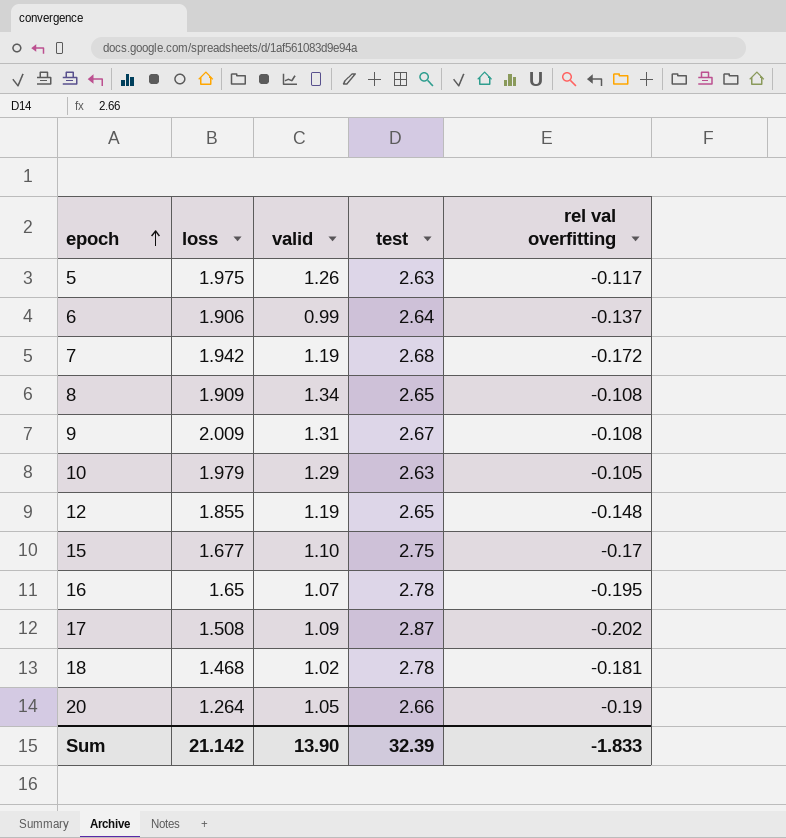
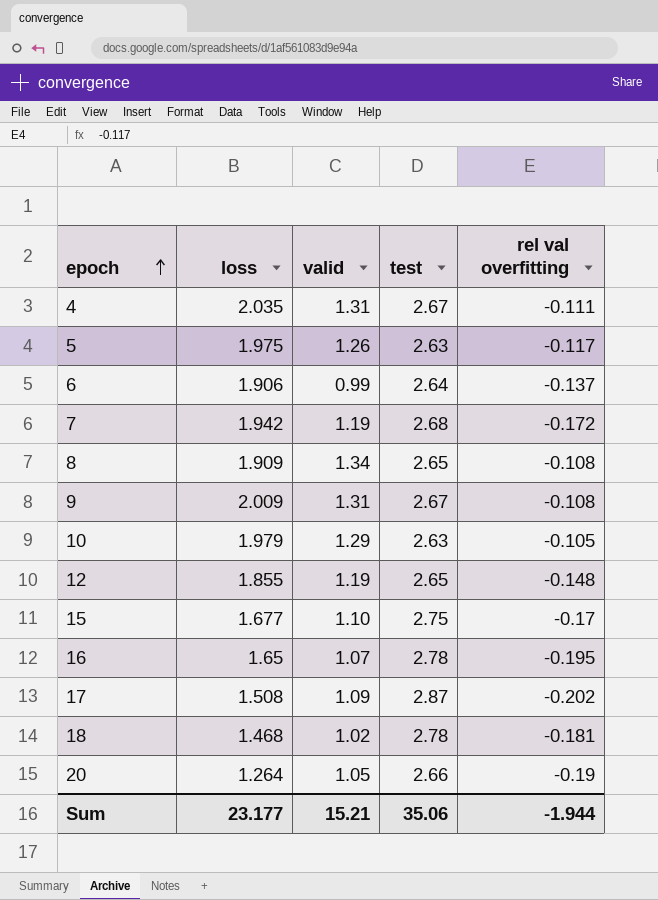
row 4: none -> 2.035 | 1.31 | 2.67 | -0.111
Sum | loss: 21.142 -> 23.177
Sum | valid: 13.90 -> 15.21
Sum | test: 32.39 -> 35.06
Sum | rel val overfitting: -1.833 -> -1.944

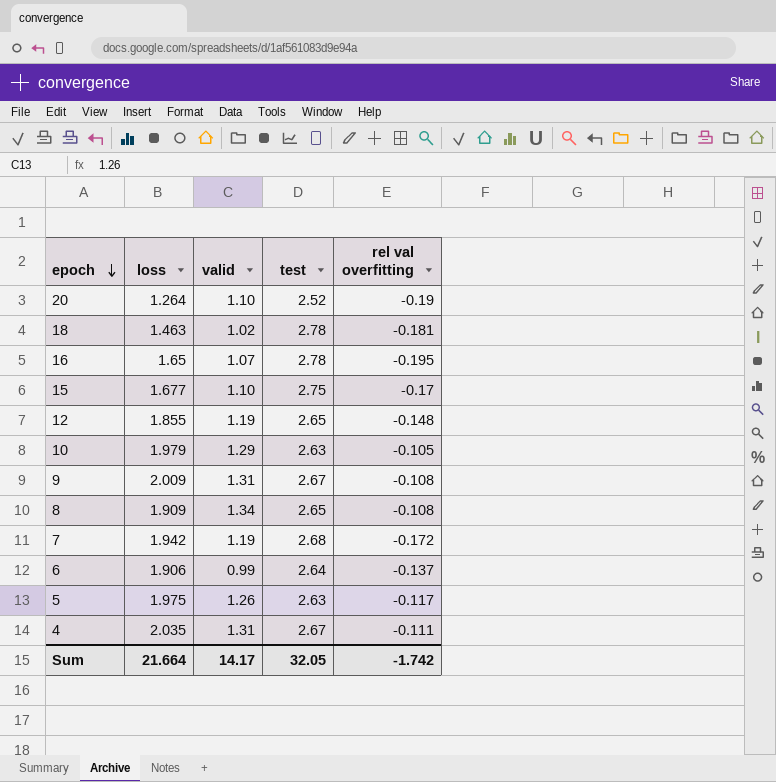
row order: epoch ascending -> epoch descending
row 17: 1.508 | 1.09 | 2.87 | -0.202 -> none
20 | valid: 1.05 -> 1.10
20 | test: 2.66 -> 2.52
18 | loss: 1.468 -> 1.463
Sum | loss: 23.177 -> 21.664
Sum | valid: 15.21 -> 14.17
Sum | test: 35.06 -> 32.05
Sum | rel val overfitting: -1.944 -> -1.742

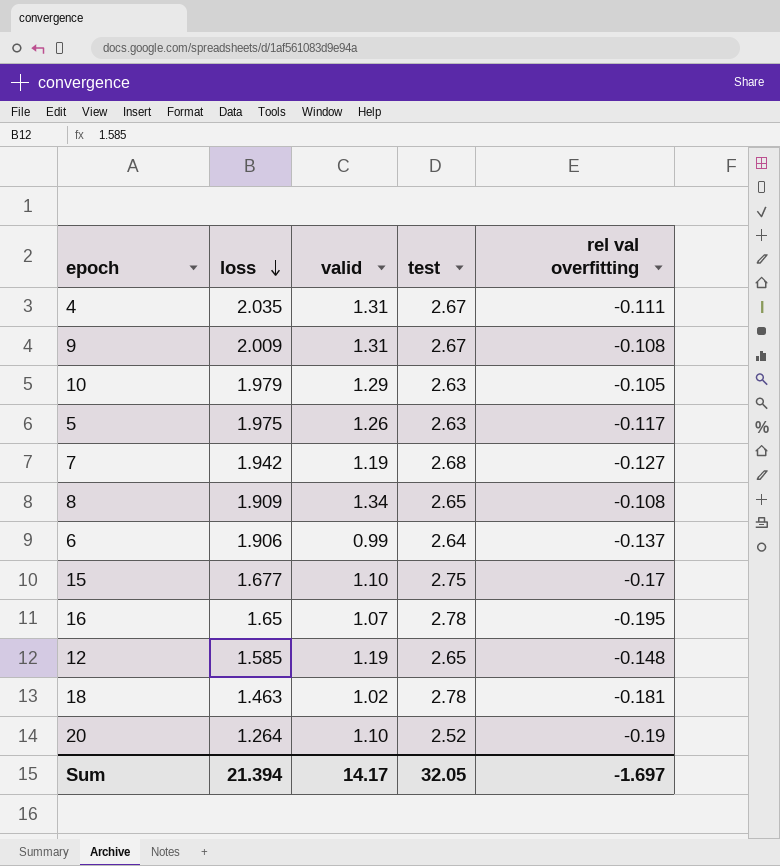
row order: epoch descending -> loss descending
7 | rel val overfitting: -0.172 -> -0.127
12 | loss: 1.855 -> 1.585
Sum | loss: 21.664 -> 21.394
Sum | rel val overfitting: -1.742 -> -1.697

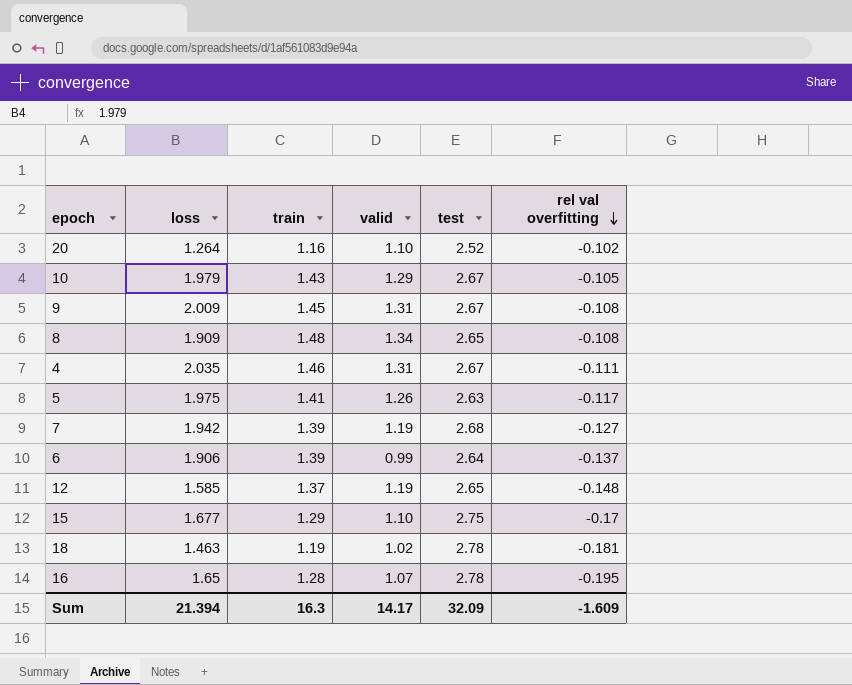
row order: loss descending -> rel val overfitting descending
column train | position: none -> 3
20 | rel val overfitting: -0.19 -> -0.102
10 | test: 2.63 -> 2.67
Sum | test: 32.05 -> 32.09
Sum | rel val overfitting: -1.697 -> -1.609

